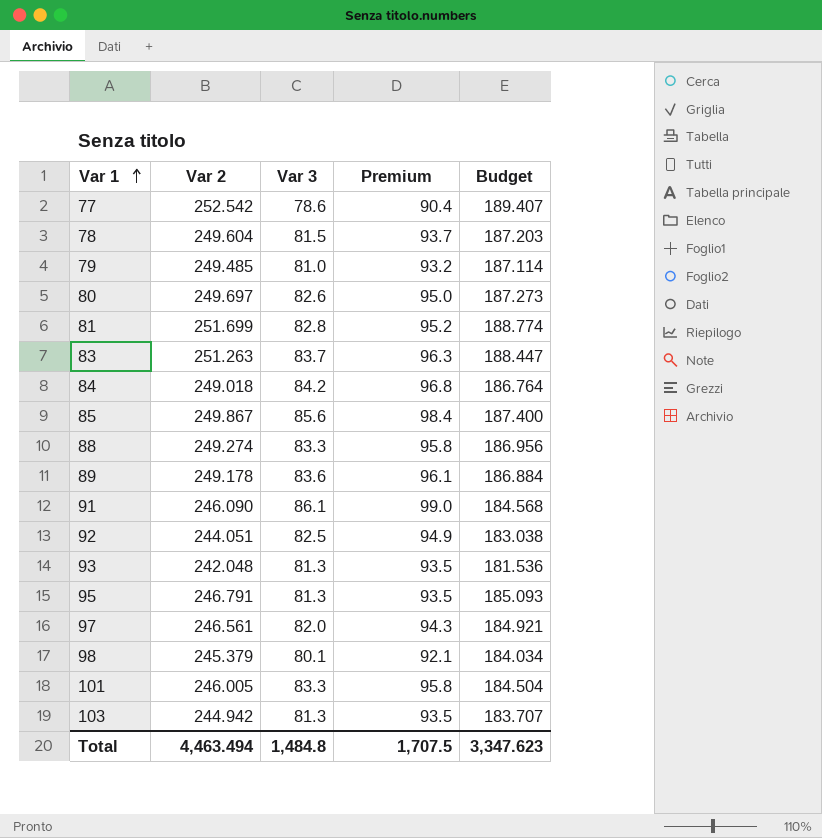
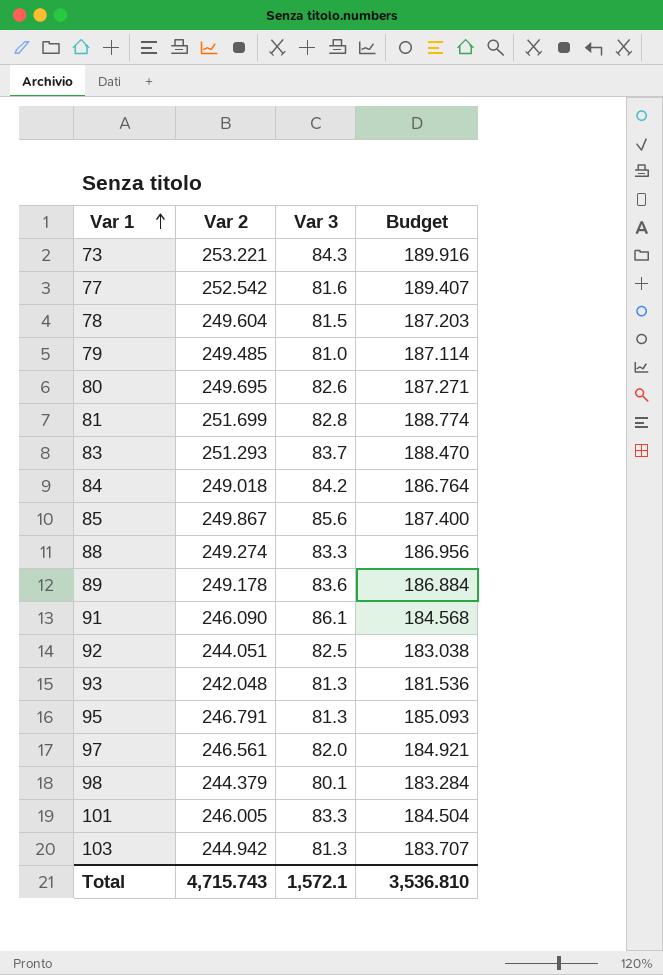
column Premium | formula: [Var 3] * 1.15 -> none
row 73: none -> 253.221 | 84.3 | 189.916
77 | Var 3: 78.6 -> 81.6
80 | Var 2: 249.697 -> 249.695
80 | Budget: 187.273 -> 187.271
83 | Var 2: 251.263 -> 251.293
83 | Budget: 188.447 -> 188.470
98 | Var 2: 245.379 -> 244.379
98 | Budget: 184.034 -> 183.284
Total | Var 2: 4,463.494 -> 4,715.743
Total | Var 3: 1,484.8 -> 1,572.1
Total | Budget: 3,347.623 -> 3,536.810

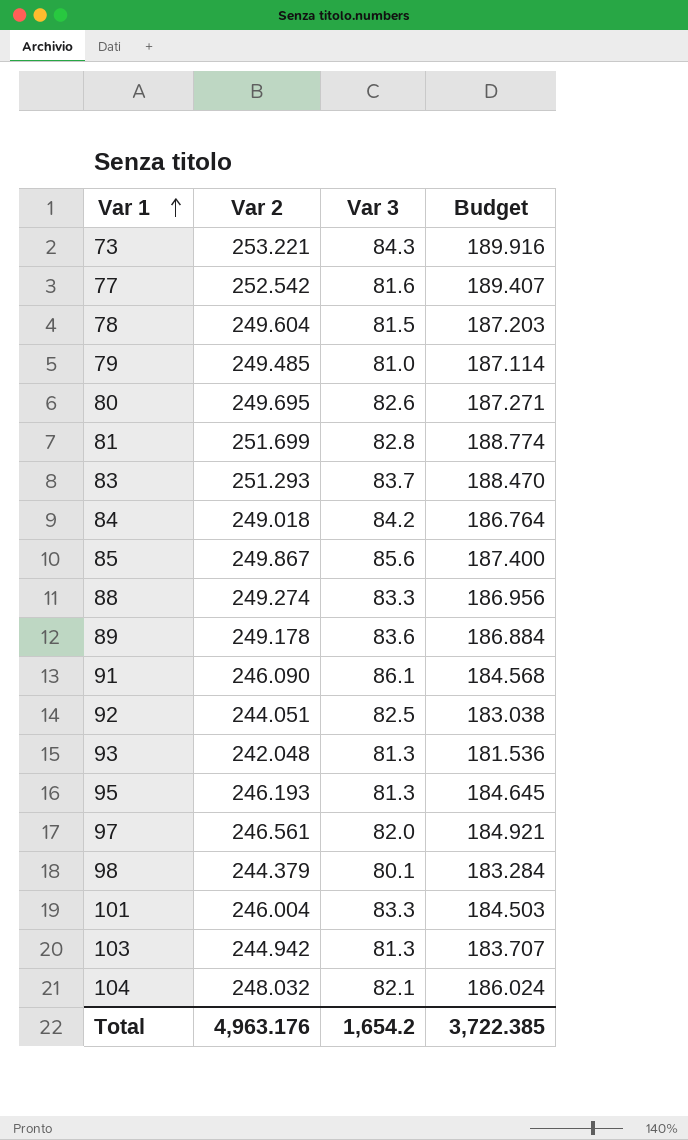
95 | Var 2: 246.791 -> 246.193
95 | Budget: 185.093 -> 184.645
101 | Var 2: 246.005 -> 246.004
101 | Budget: 184.504 -> 184.503
row 104: none -> 248.032 | 82.1 | 186.024
Total | Var 2: 4,715.743 -> 4,963.176
Total | Var 3: 1,572.1 -> 1,654.2
Total | Budget: 3,536.810 -> 3,722.385

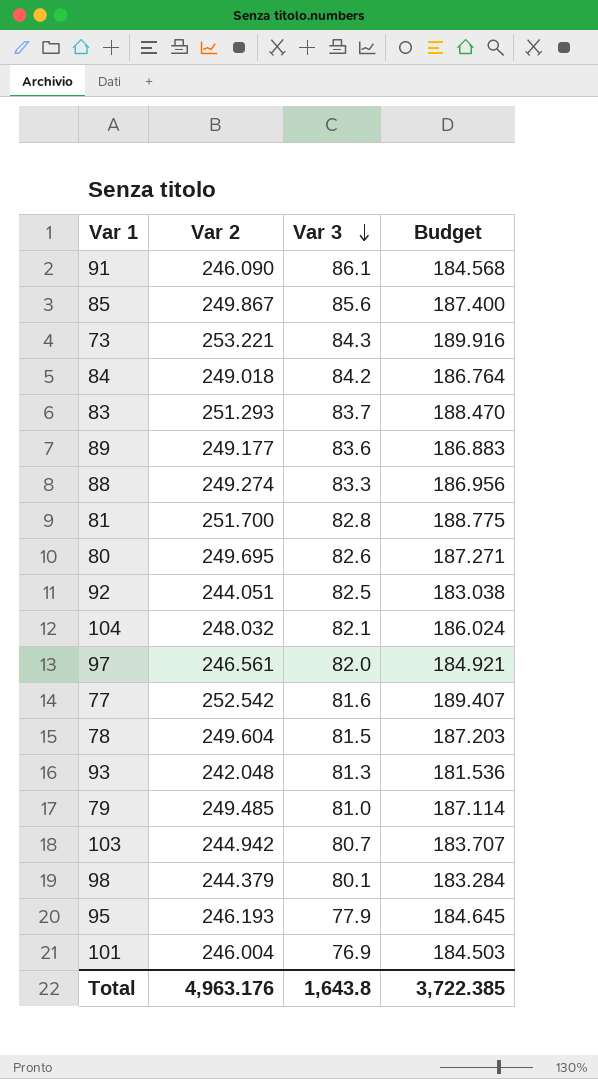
row order: Var 1 ascending -> Var 3 descending
89 | Var 2: 249.178 -> 249.177
89 | Budget: 186.884 -> 186.883
81 | Var 2: 251.699 -> 251.700
81 | Budget: 188.774 -> 188.775
103 | Var 3: 81.3 -> 80.7
95 | Var 3: 81.3 -> 77.9
101 | Var 3: 83.3 -> 76.9
Total | Var 3: 1,654.2 -> 1,643.8

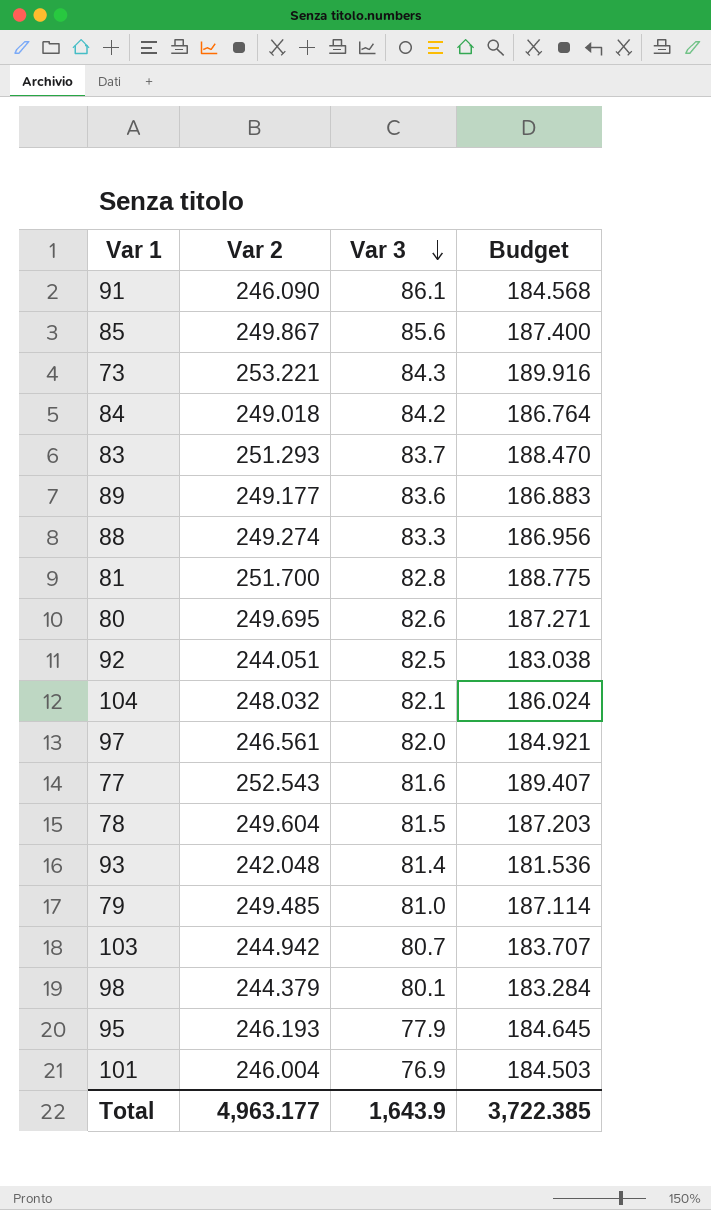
77 | Var 2: 252.542 -> 252.543
93 | Var 3: 81.3 -> 81.4
Total | Var 2: 4,963.176 -> 4,963.177
Total | Var 3: 1,643.8 -> 1,643.9

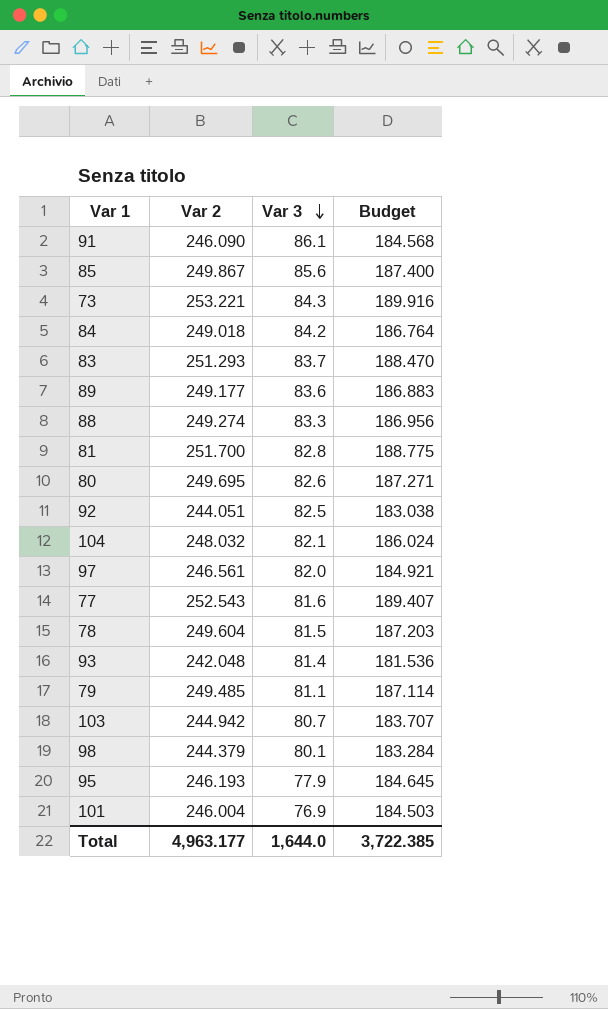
79 | Var 3: 81.0 -> 81.1
Total | Var 3: 1,643.9 -> 1,644.0

